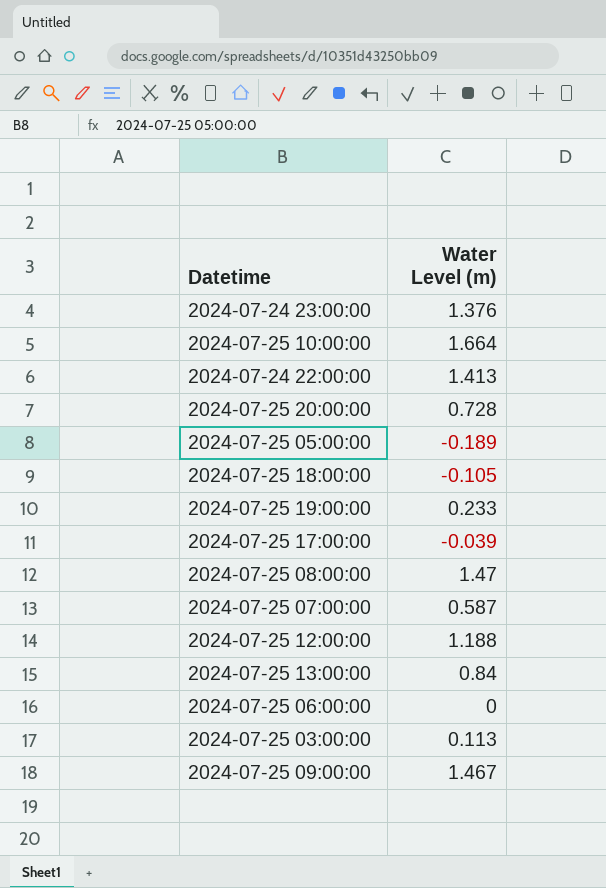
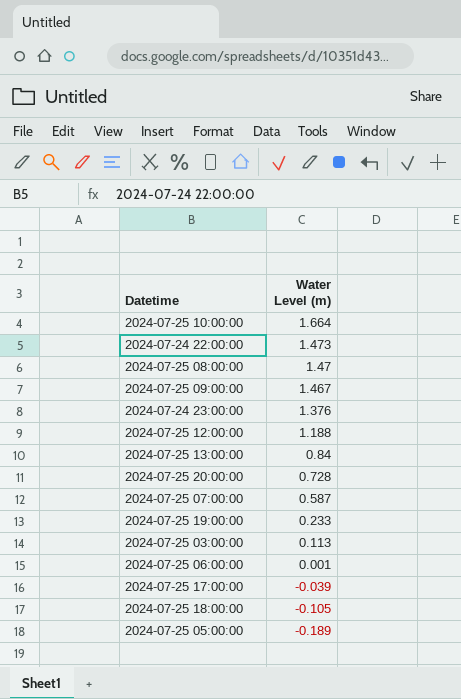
row order: none -> Water Level (m) descending
2024-07-24 22:00:00 | Water Level (m): 1.413 -> 1.473
2024-07-25 06:00:00 | Water Level (m): 0 -> 0.001

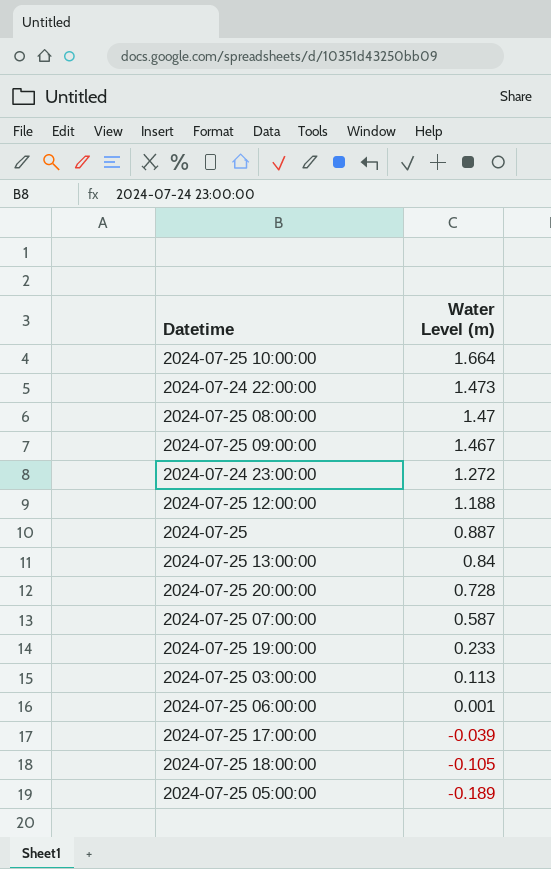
2024-07-24 23:00:00 | Water Level (m): 1.376 -> 1.272
row 2024-07-25: none -> 0.887

